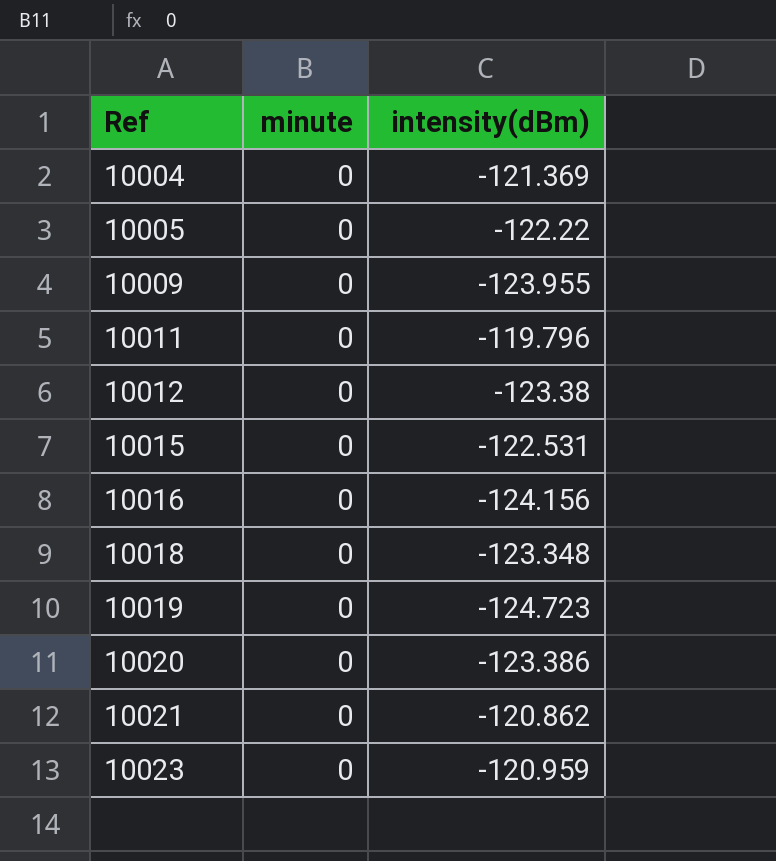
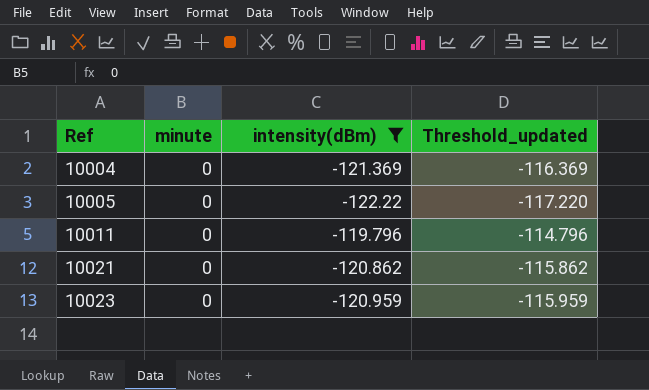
filter: none -> intensity(dBm) >= -122.22
column Threshold_updated | formula: none -> [intensity(dBm)] + 5

